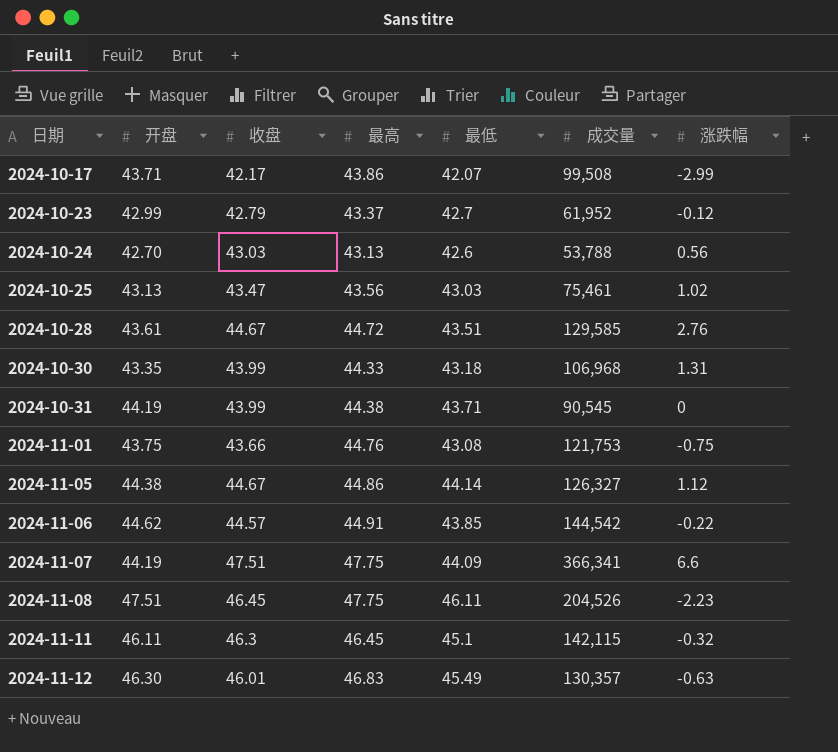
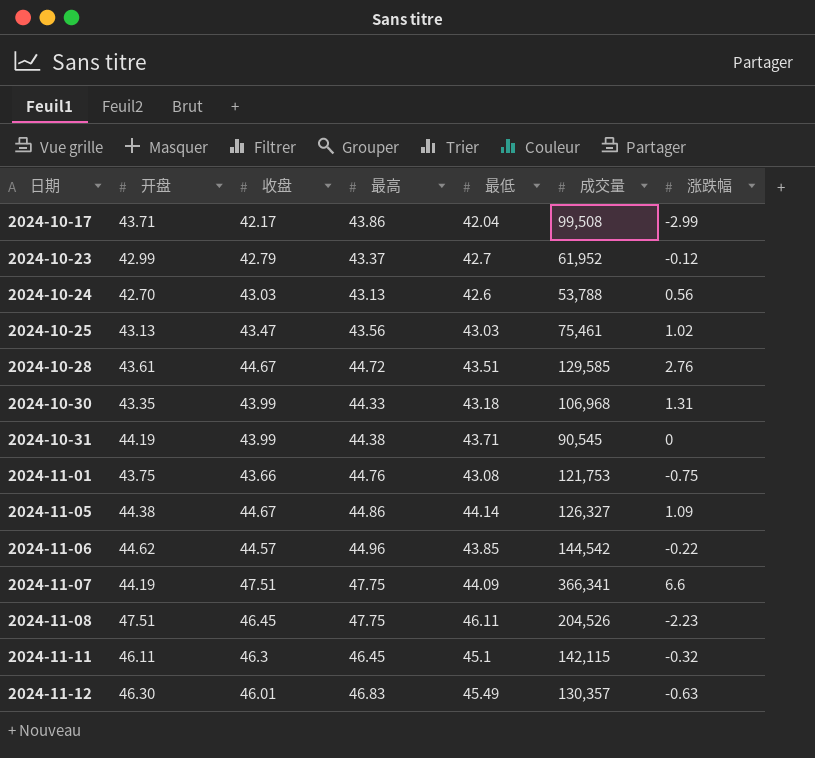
2024-10-17 | 最低: 42.07 -> 42.04
2024-11-05 | 涨跌幅: 1.12 -> 1.09
2024-11-06 | 最高: 44.91 -> 44.96

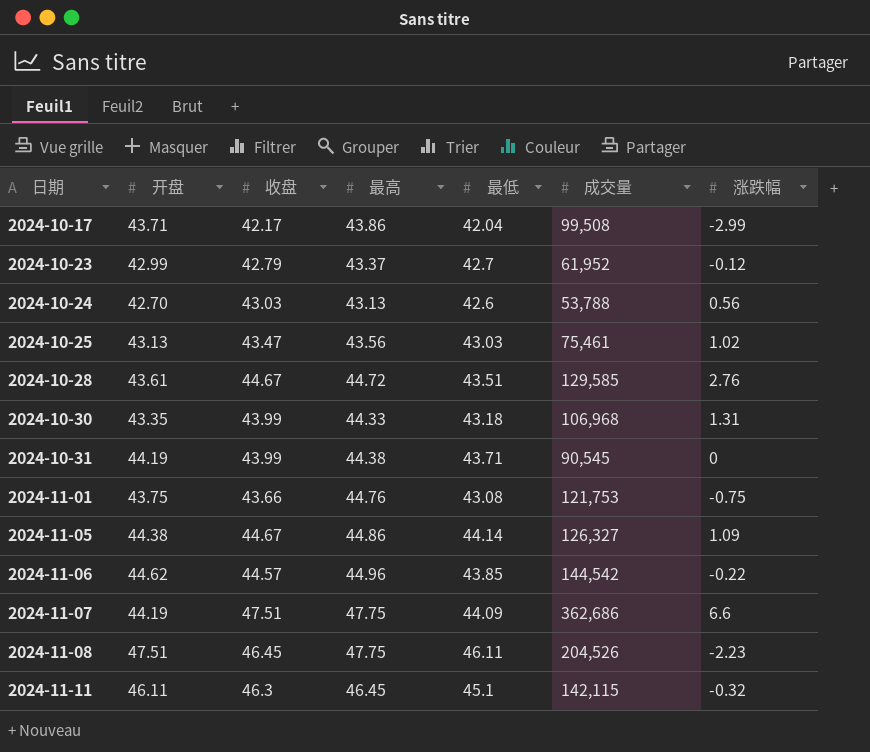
row 2024-11-12: 46.30 | 46.01 | 46.83 | 45.49 | 130,357 | -0.63 -> none
2024-11-07 | 成交量: 366,341 -> 362,686

